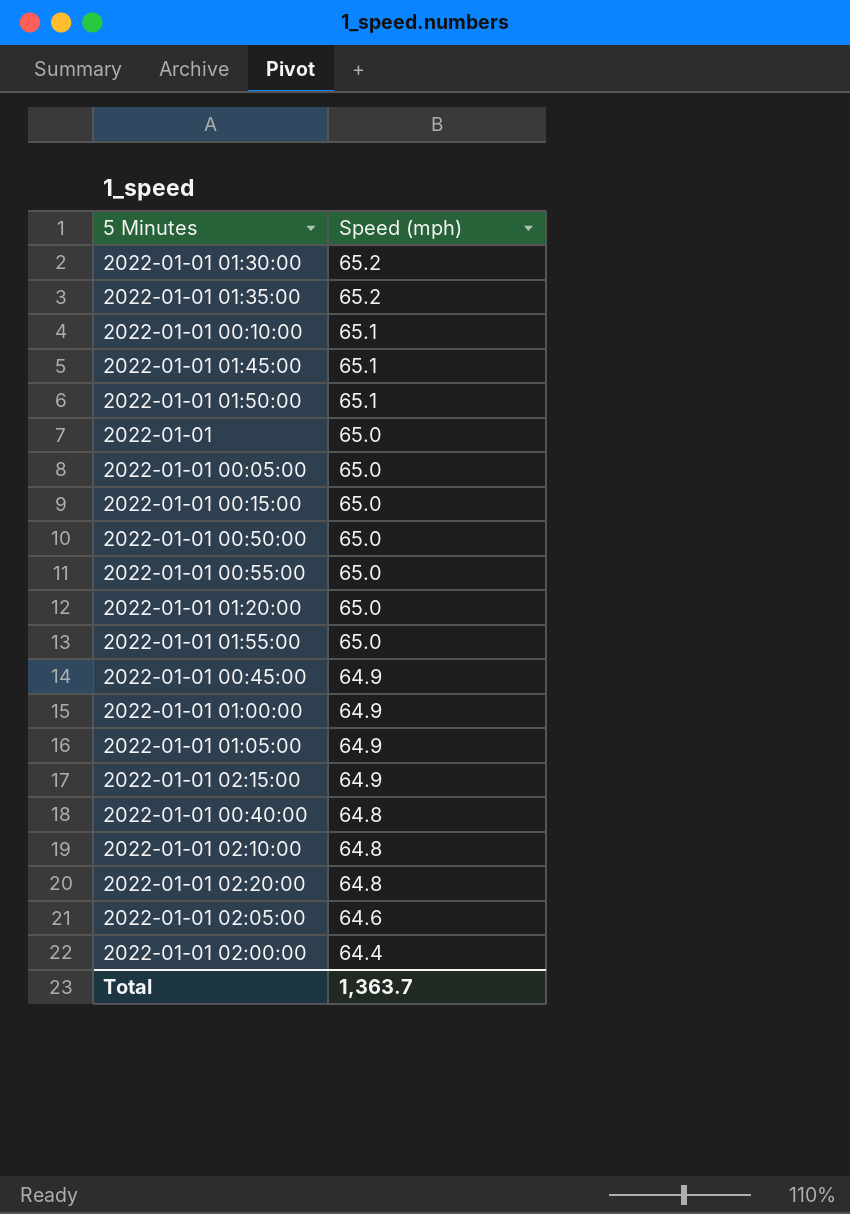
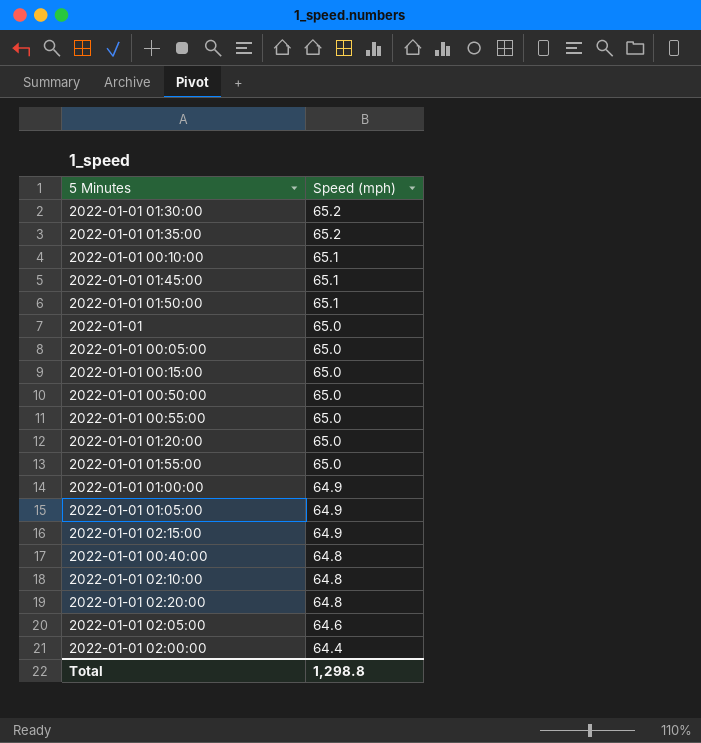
row 2022-01-01 00:45:00: 64.9 -> none
Total | Speed (mph): 1,363.7 -> 1,298.8

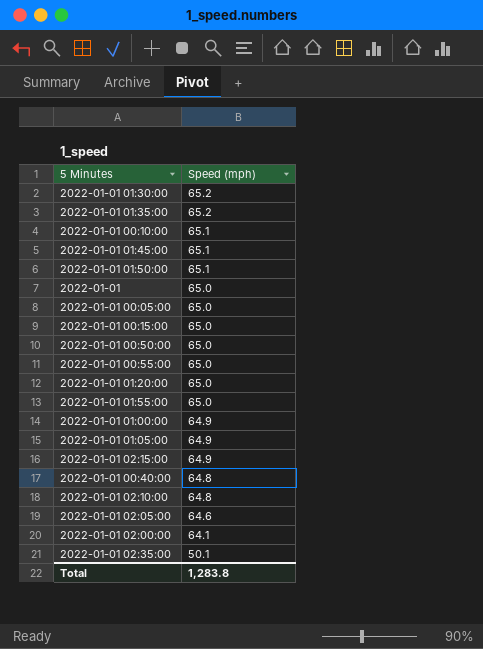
row 2022-01-01 02:20:00: 64.8 -> none
2022-01-01 02:00:00 | Speed (mph): 64.4 -> 64.1
row 2022-01-01 02:35:00: none -> 50.1
Total | Speed (mph): 1,298.8 -> 1,283.8

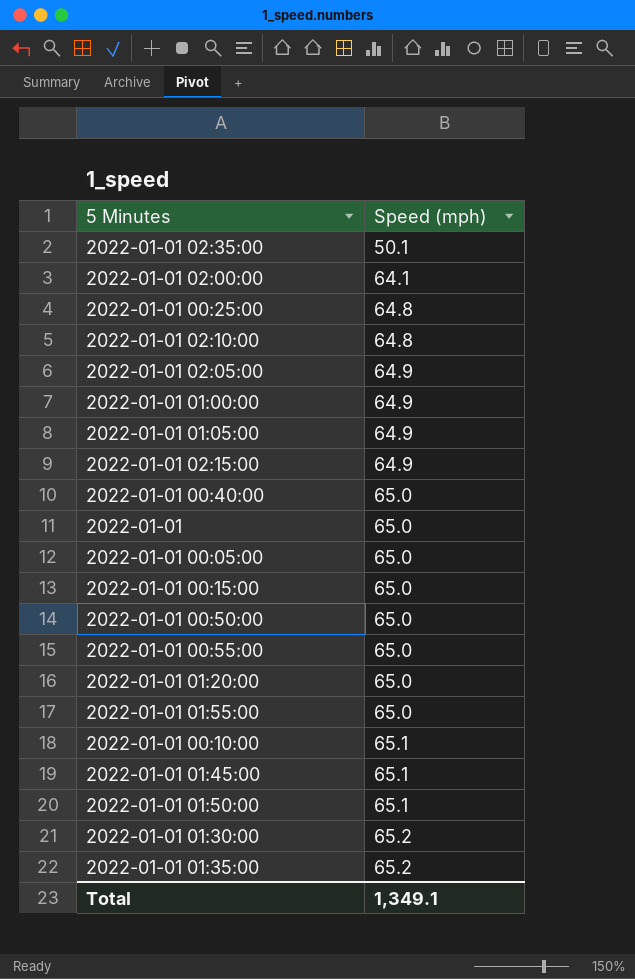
row order: Speed (mph) descending -> Speed (mph) ascending
row 2022-01-01 00:25:00: none -> 64.8
2022-01-01 02:05:00 | Speed (mph): 64.6 -> 64.9
2022-01-01 00:40:00 | Speed (mph): 64.8 -> 65.0
Total | Speed (mph): 1,283.8 -> 1,349.1

